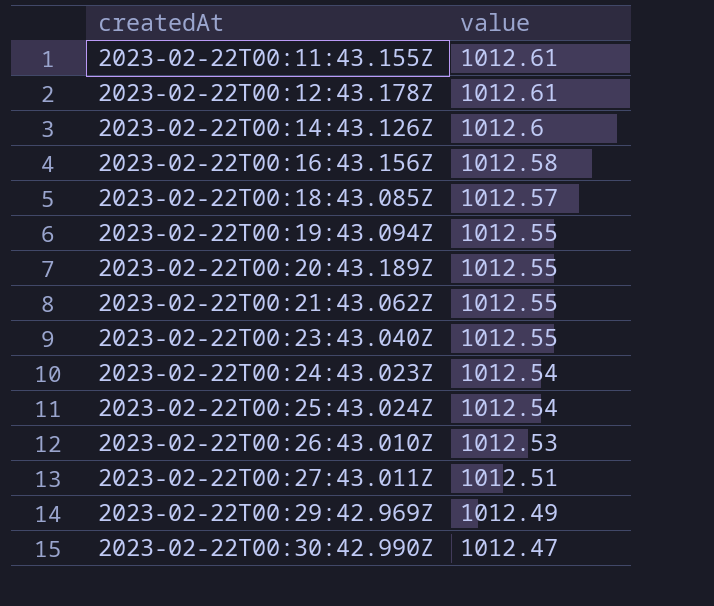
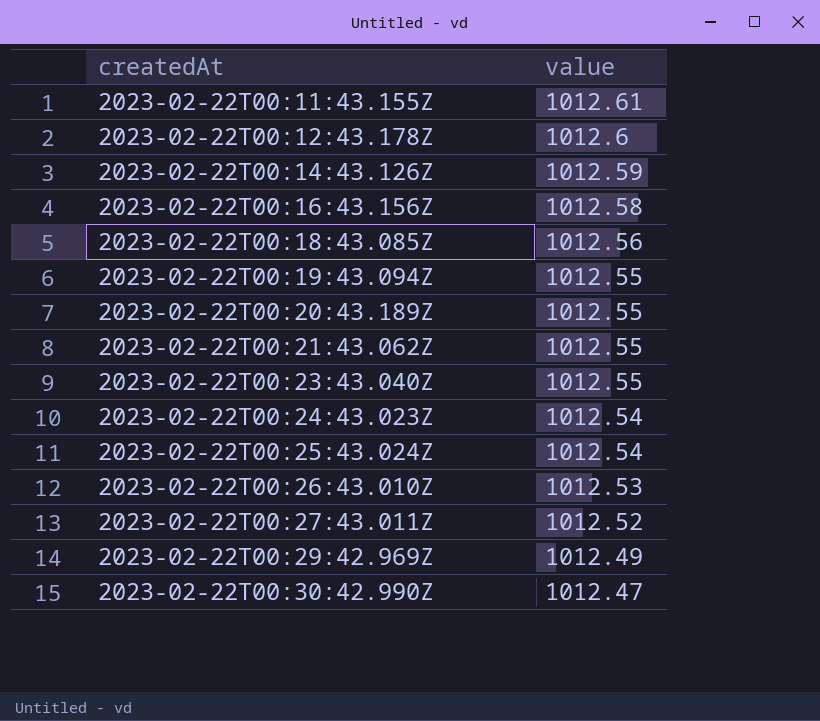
2023-02-22T00:12:43.178Z | value: 1012.61 -> 1012.6
2023-02-22T00:14:43.126Z | value: 1012.6 -> 1012.59
2023-02-22T00:18:43.085Z | value: 1012.57 -> 1012.56
2023-02-22T00:27:43.011Z | value: 1012.51 -> 1012.52

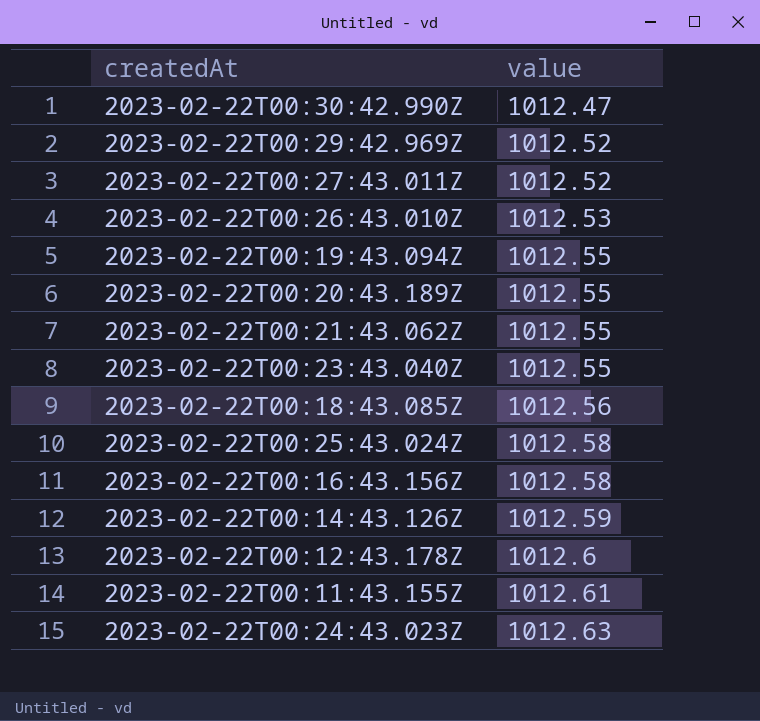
row order: createdAt ascending -> value ascending
2023-02-22T00:29:42.969Z | value: 1012.49 -> 1012.52
2023-02-22T00:25:43.024Z | value: 1012.54 -> 1012.58
2023-02-22T00:24:43.023Z | value: 1012.54 -> 1012.63

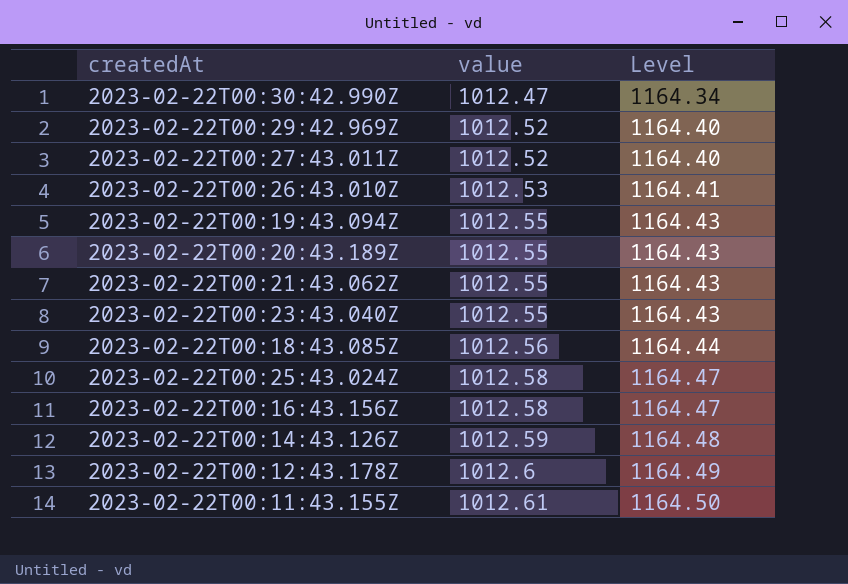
column Level | formula: none -> [value] * 1.15
row 2023-02-22T00:24:43.023Z: 1012.63 -> none

